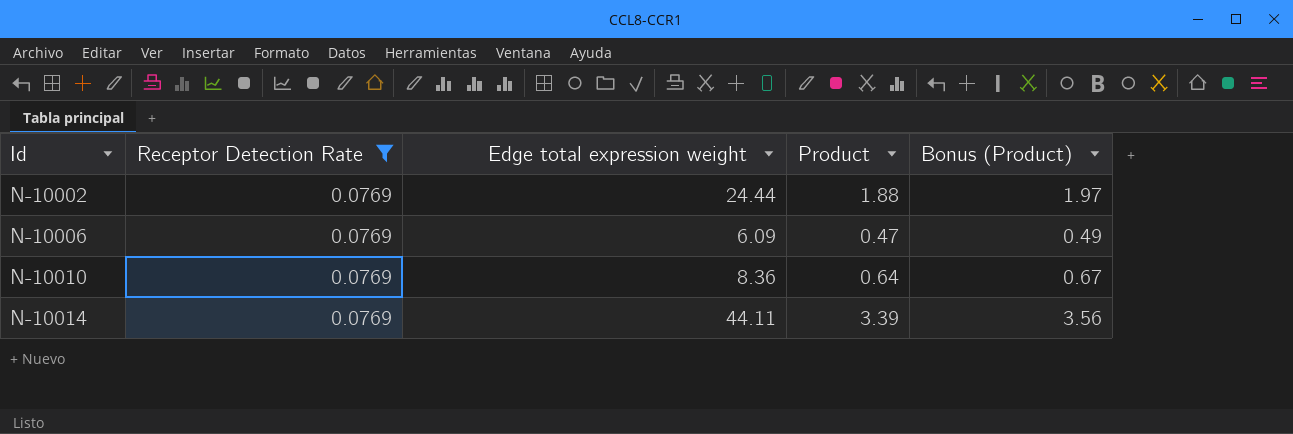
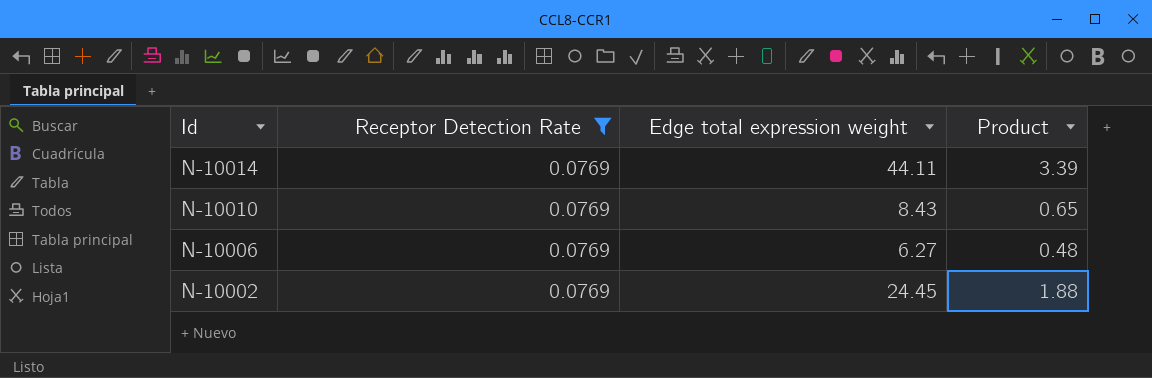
row order: Id ascending -> Id descending
column Bonus (Product) | formula: [Product] * 1.05 -> none
N-10010 | Edge total expression weight: 8.36 -> 8.43
N-10010 | Product: 0.64 -> 0.65
N-10006 | Edge total expression weight: 6.09 -> 6.27
N-10006 | Product: 0.47 -> 0.48
N-10002 | Edge total expression weight: 24.44 -> 24.45

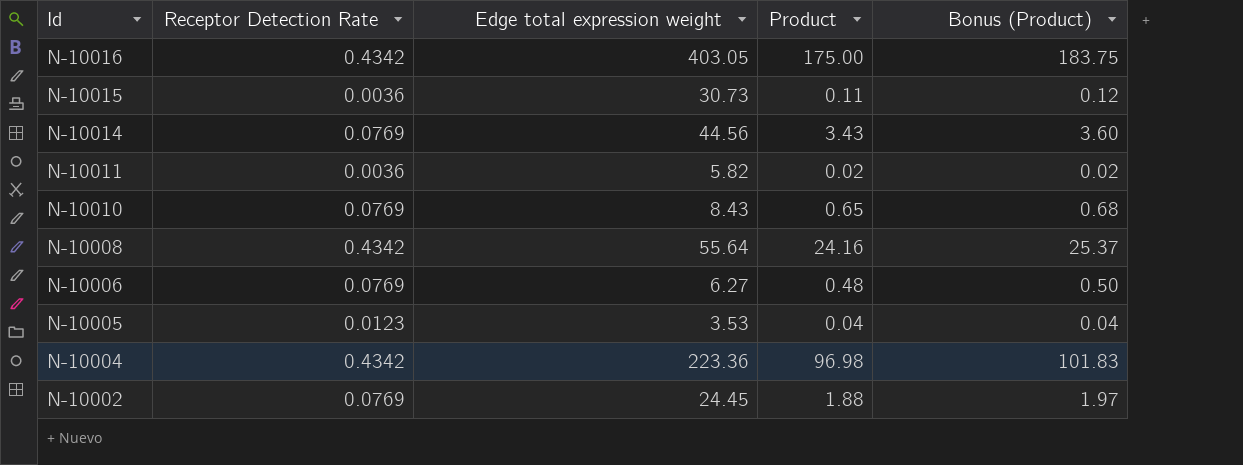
filter: Receptor Detection Rate = 0.0769 -> none
column Bonus (Product) | formula: none -> [Product] * 1.05
N-10014 | Edge total expression weight: 44.11 -> 44.56
N-10014 | Product: 3.39 -> 3.43

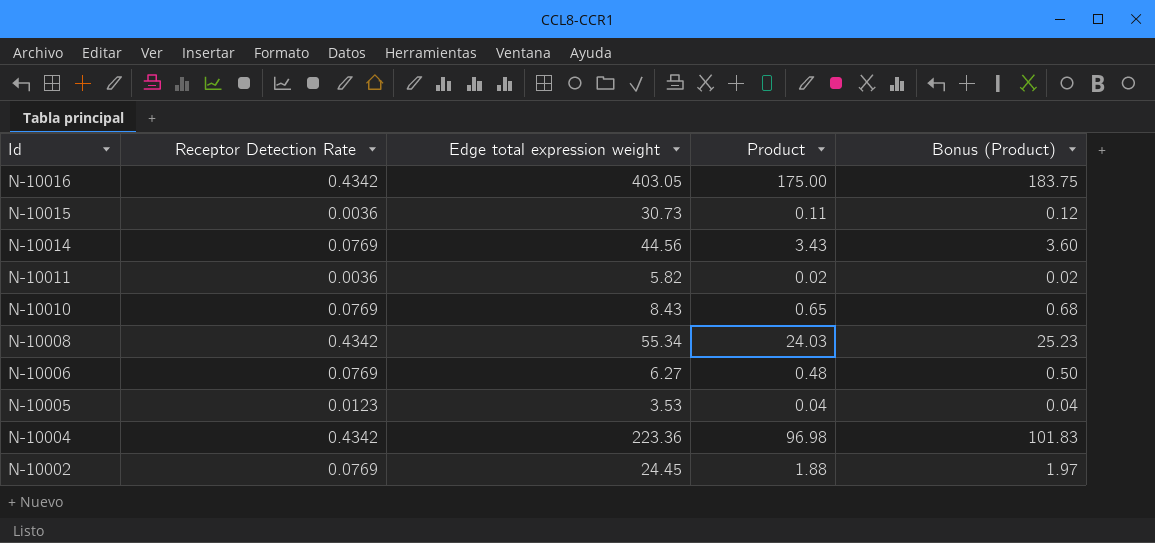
N-10008 | Edge total expression weight: 55.64 -> 55.34
N-10008 | Product: 24.16 -> 24.03
N-10008 | Bonus (Product): 25.37 -> 25.23

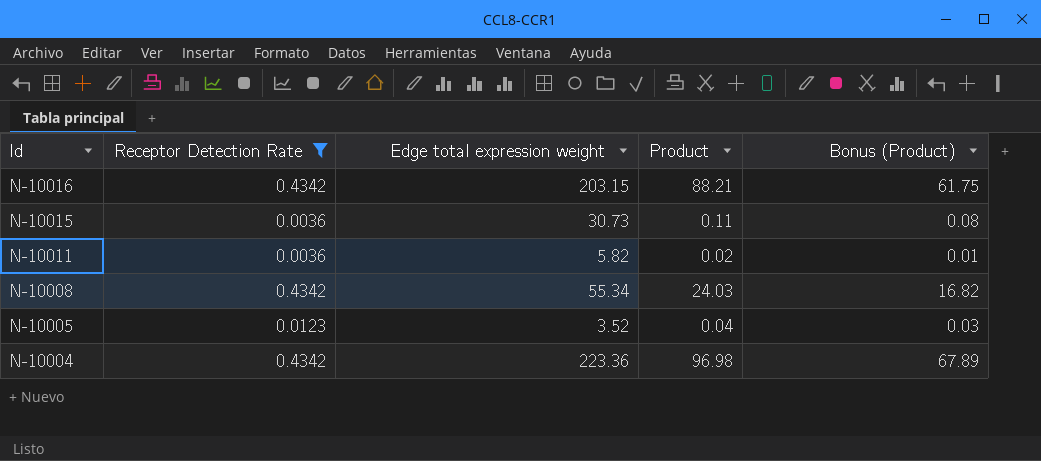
filter: none -> Receptor Detection Rate != 0.0769
column Bonus (Product) | formula: [Product] * 1.05 -> [Product] * 0.7
N-10016 | Edge total expression weight: 403.05 -> 203.15
N-10016 | Product: 175.00 -> 88.21
N-10005 | Edge total expression weight: 3.53 -> 3.52

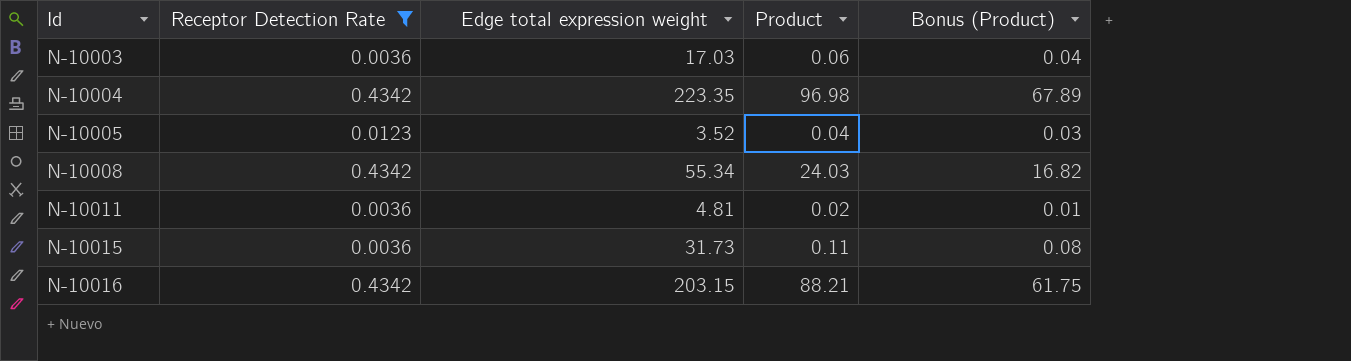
row order: Id descending -> Id ascending
row N-10003: none -> 0.0036 | 17.03 | 0.06 | 0.04
N-10004 | Edge total expression weight: 223.36 -> 223.35
N-10011 | Edge total expression weight: 5.82 -> 4.81
N-10015 | Edge total expression weight: 30.73 -> 31.73

